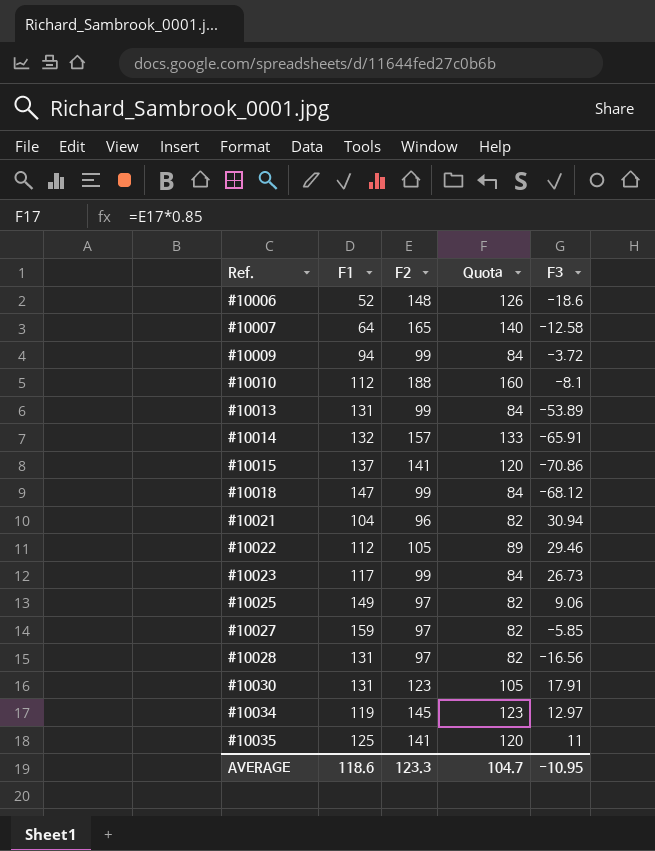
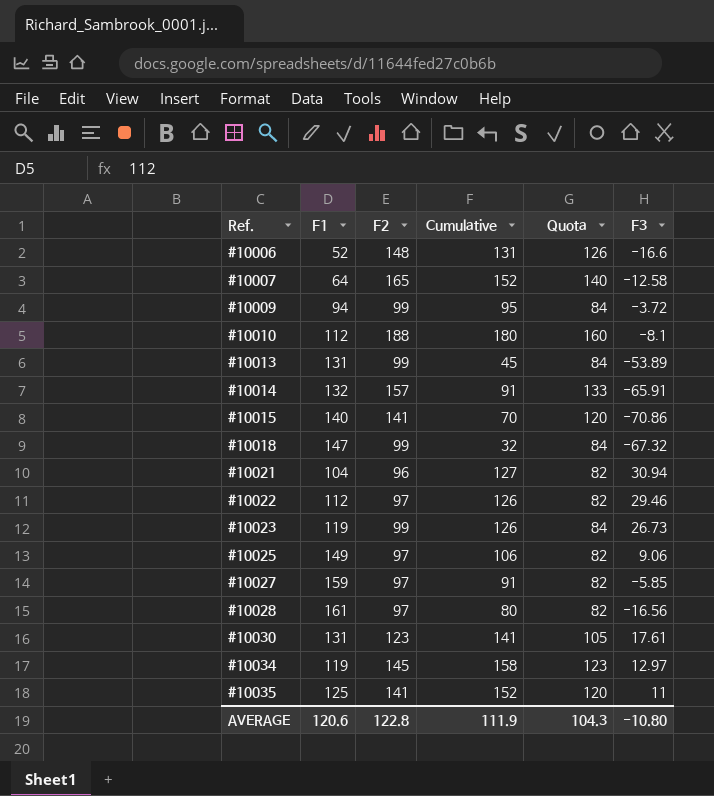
column Cumulative | formula: none -> [F2] + [F3]
#10006 | F3: -18.6 -> -16.6
#10015 | F1: 137 -> 140
#10018 | F3: -68.12 -> -67.32
#10022 | F2: 105 -> 97
#10022 | Quota: 89 -> 82
#10023 | F1: 117 -> 119
#10028 | F1: 131 -> 161
#10030 | F3: 17.91 -> 17.61
AVERAGE | F1: 118.6 -> 120.6
AVERAGE | F2: 123.3 -> 122.8
AVERAGE | Quota: 104.7 -> 104.3
AVERAGE | F3: -10.95 -> -10.80

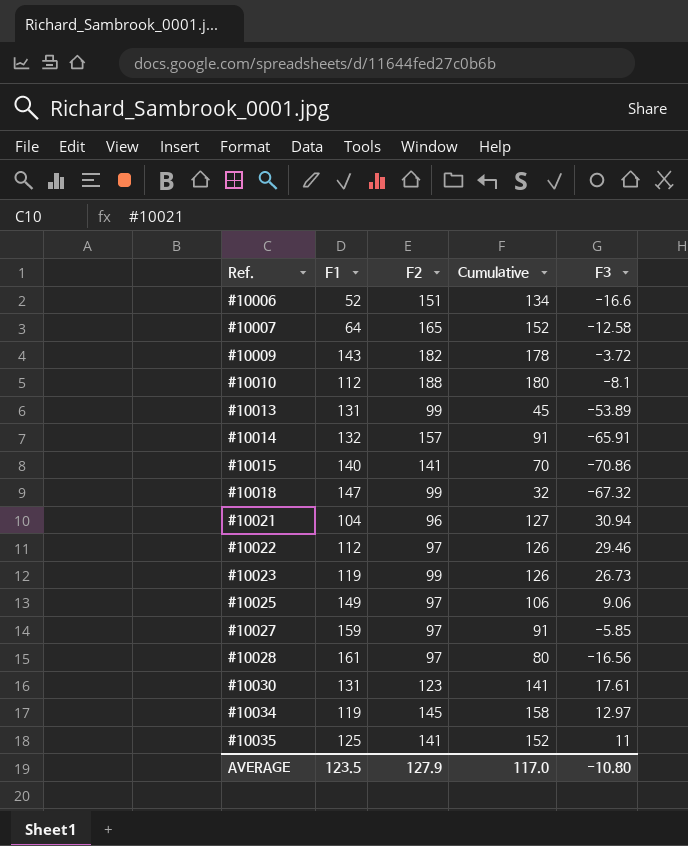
column Quota | formula: [F2] * 0.85 -> none
#10006 | F2: 148 -> 151
#10006 | Cumulative: 131 -> 134
#10009 | F1: 94 -> 143
#10009 | F2: 99 -> 182
#10009 | Cumulative: 95 -> 178
AVERAGE | F1: 120.6 -> 123.5
AVERAGE | F2: 122.8 -> 127.9
AVERAGE | Cumulative: 111.9 -> 117.0

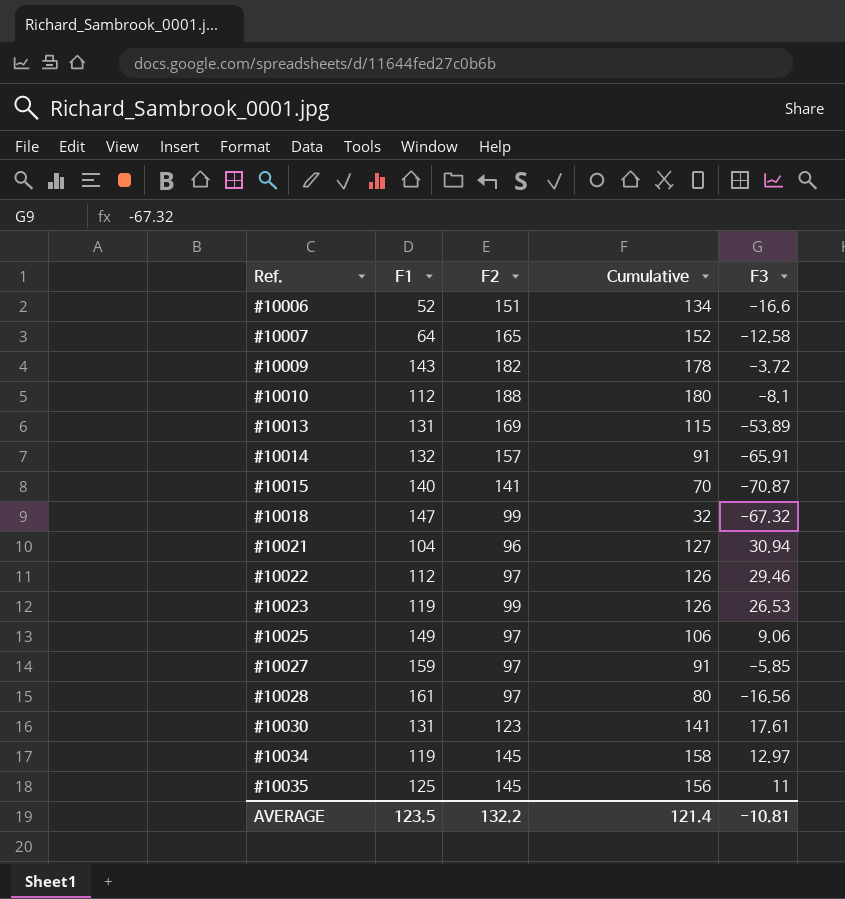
#10013 | F2: 99 -> 169
#10013 | Cumulative: 45 -> 115
#10015 | F3: -70.86 -> -70.87
#10023 | F3: 26.73 -> 26.53
#10035 | F2: 141 -> 145
#10035 | Cumulative: 152 -> 156
AVERAGE | F2: 127.9 -> 132.2
AVERAGE | Cumulative: 117.0 -> 121.4
AVERAGE | F3: -10.80 -> -10.81

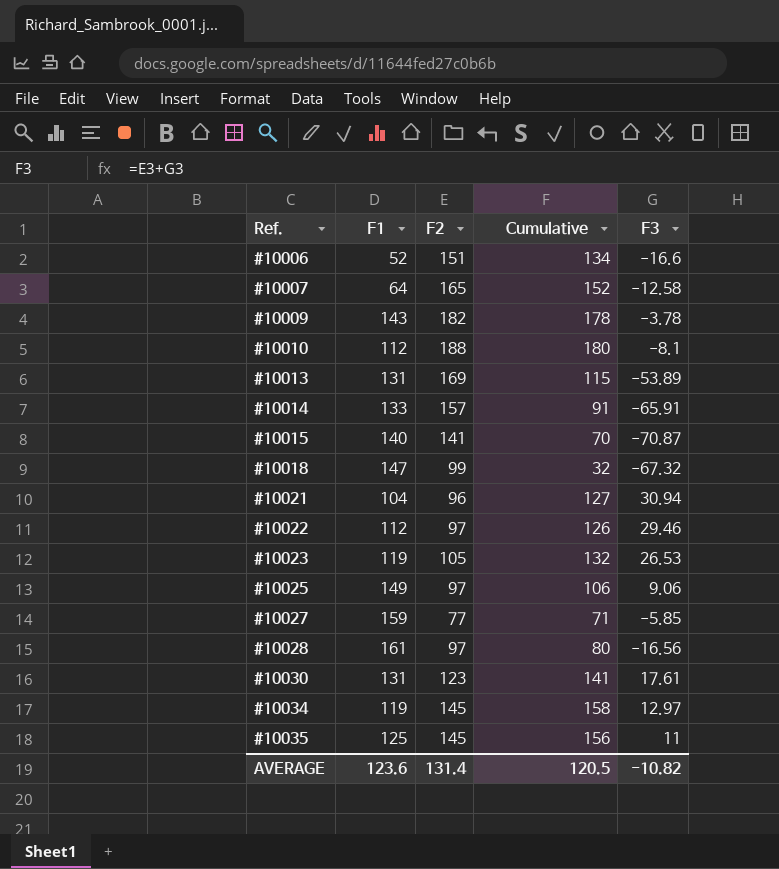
#10009 | F3: -3.72 -> -3.78
#10014 | F1: 132 -> 133
#10023 | F2: 99 -> 105
#10023 | Cumulative: 126 -> 132
#10027 | F2: 97 -> 77
#10027 | Cumulative: 91 -> 71
AVERAGE | F1: 123.5 -> 123.6
AVERAGE | F2: 132.2 -> 131.4
AVERAGE | Cumulative: 121.4 -> 120.5
AVERAGE | F3: -10.81 -> -10.82

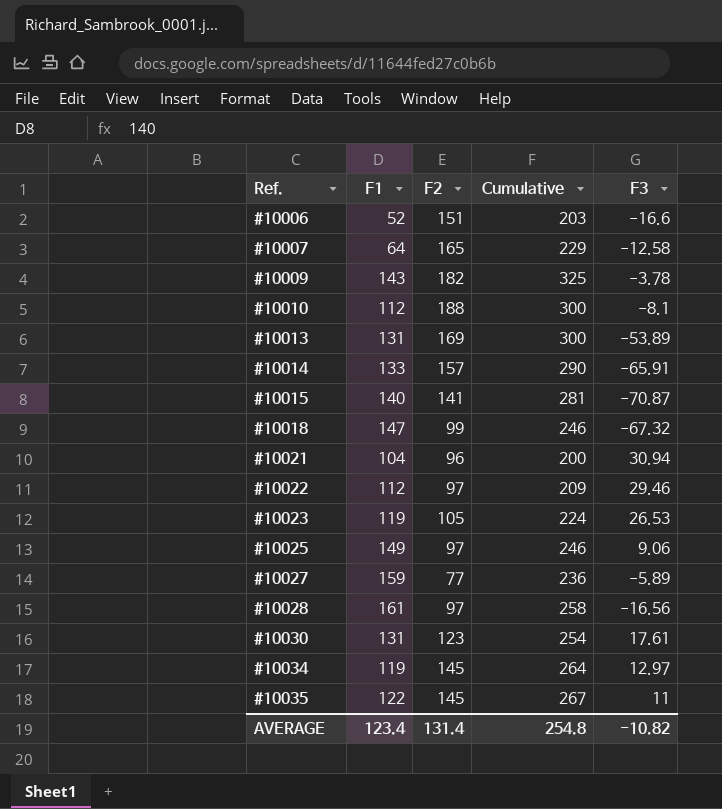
column Cumulative | formula: [F2] + [F3] -> [F1] + [F2]
#10027 | F3: -5.85 -> -5.89
#10035 | F1: 125 -> 122
AVERAGE | F1: 123.6 -> 123.4
AVERAGE | Cumulative: 120.5 -> 254.8

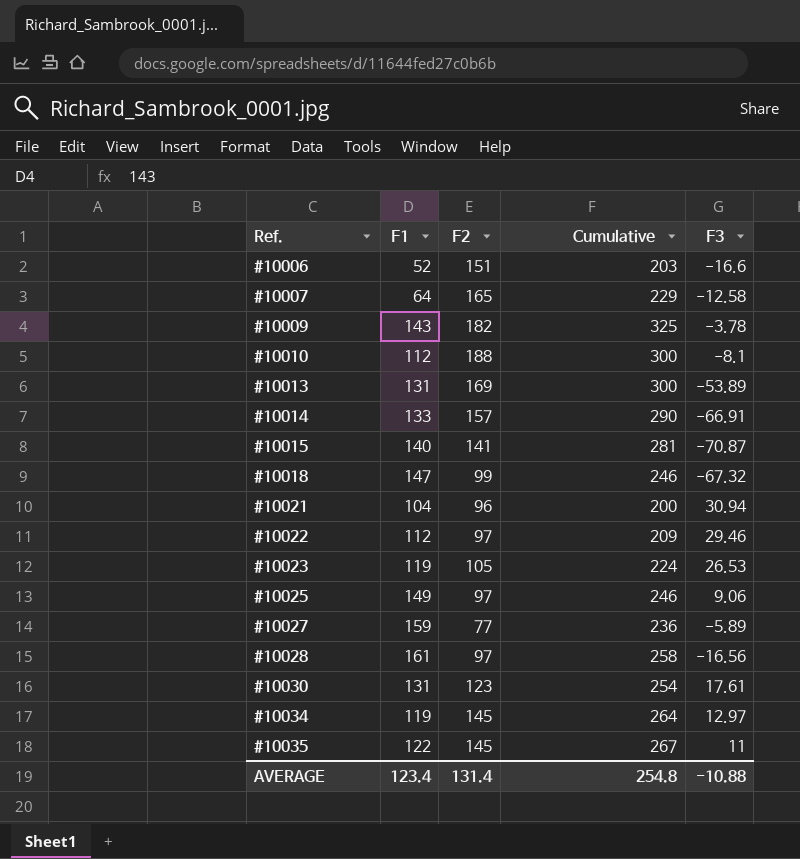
#10014 | F3: -65.91 -> -66.91
AVERAGE | F3: -10.82 -> -10.88

